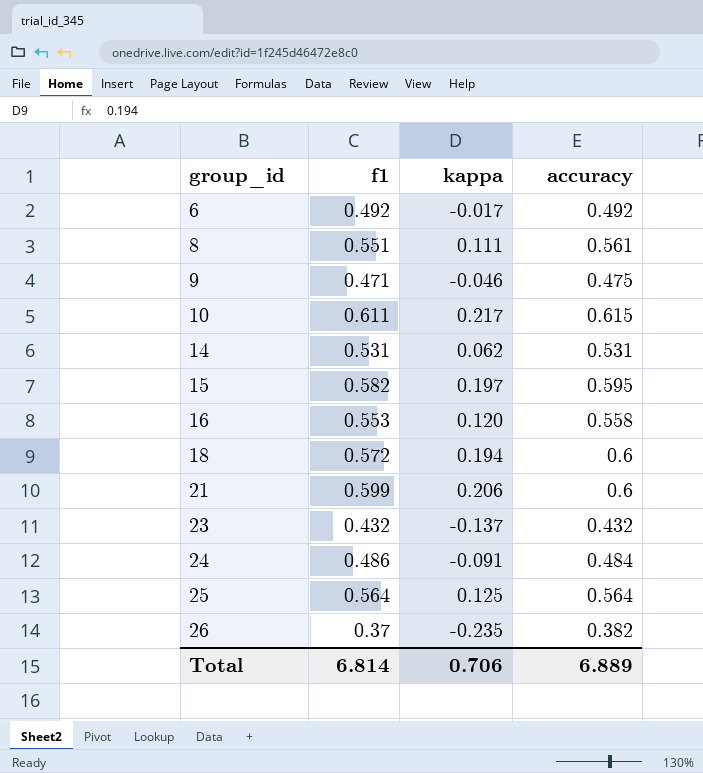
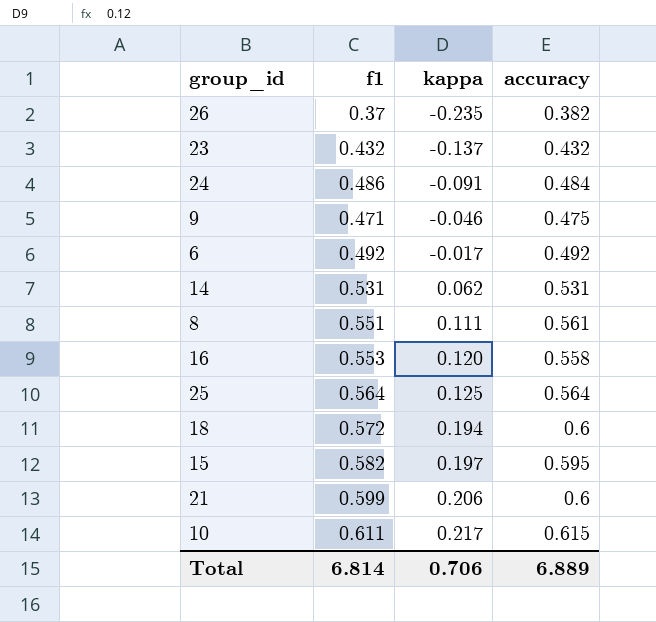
row order: group_id ascending -> kappa ascending

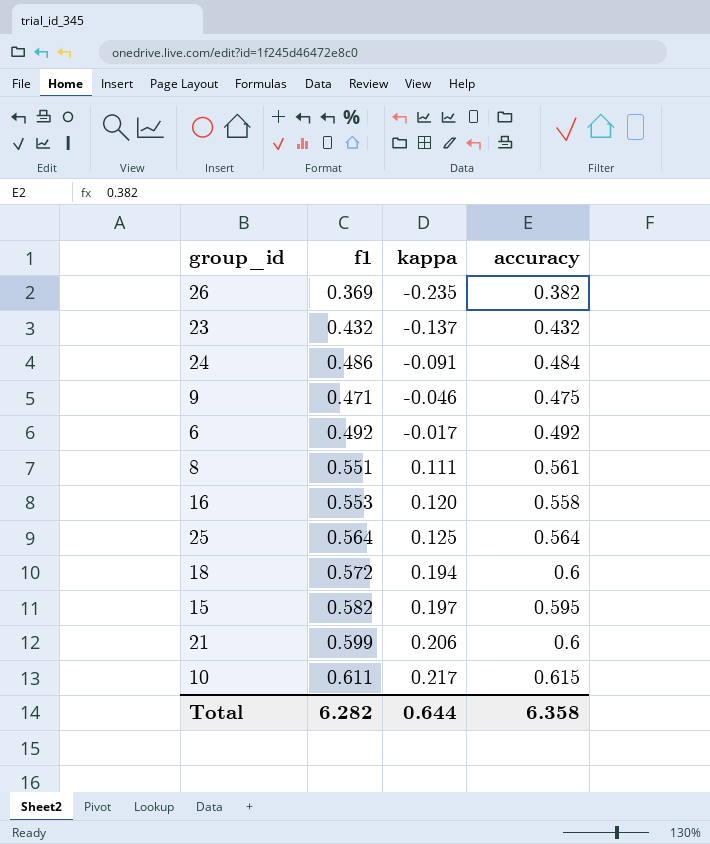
row 14: 0.531 | 0.062 | 0.531 -> none
26 | f1: 0.37 -> 0.369
Total | f1: 6.814 -> 6.282
Total | kappa: 0.706 -> 0.644
Total | accuracy: 6.889 -> 6.358

